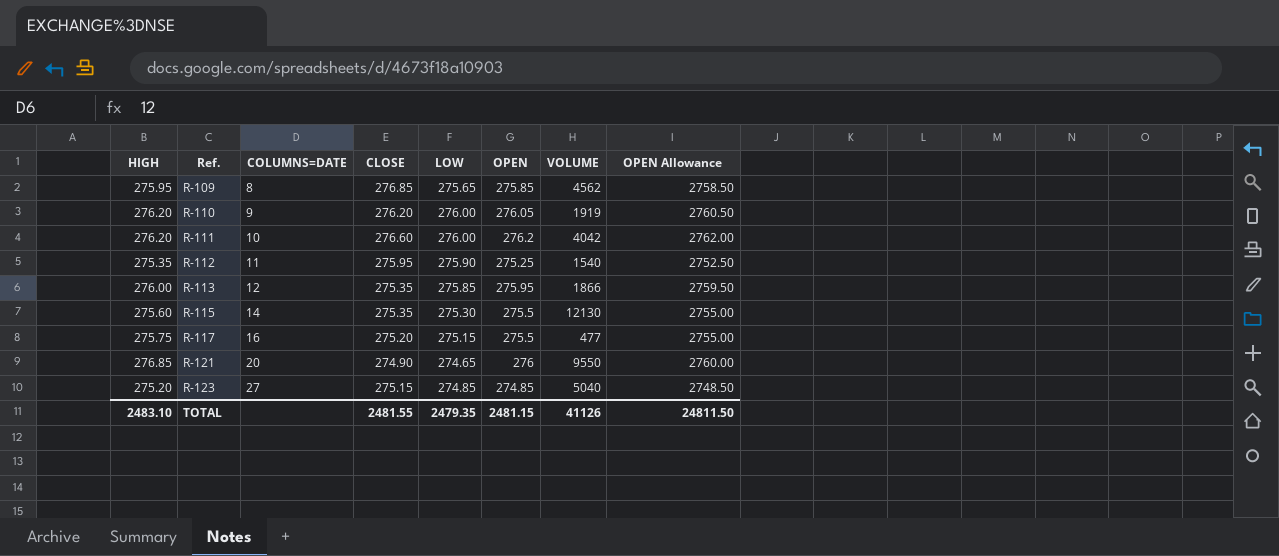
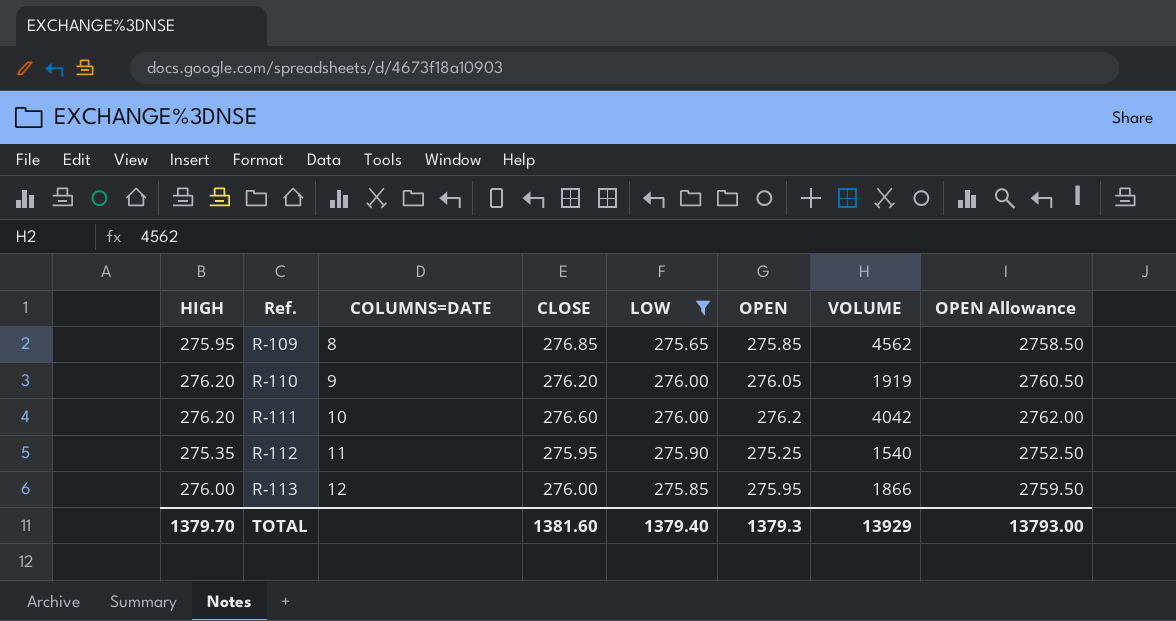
filter: none -> LOW >= 275.65
R-113 | CLOSE: 275.35 -> 276.00
TOTAL | HIGH: 2483.10 -> 1379.70
TOTAL | CLOSE: 2481.55 -> 1381.60
TOTAL | LOW: 2479.35 -> 1379.40
TOTAL | OPEN: 2481.15 -> 1379.3
TOTAL | VOLUME: 41126 -> 13929
TOTAL | OPEN Allowance: 24811.50 -> 13793.00

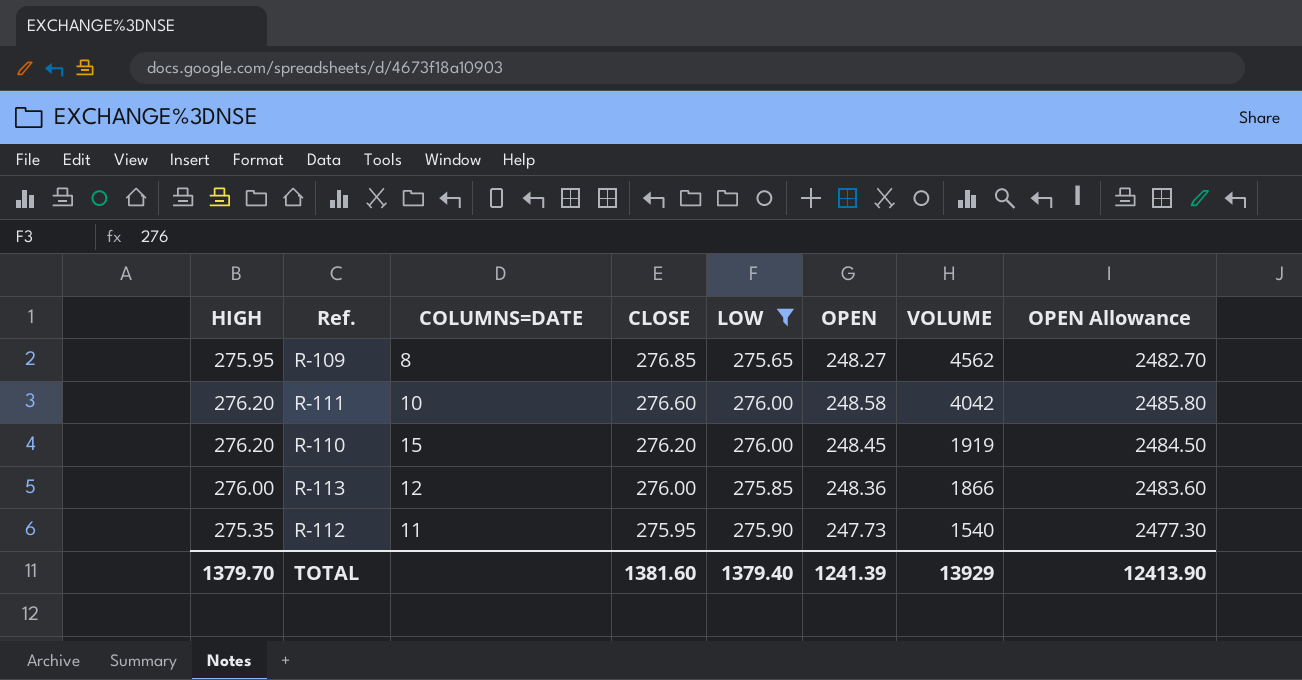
row order: Ref. ascending -> CLOSE descending
R-109 | OPEN: 275.85 -> 248.27
R-109 | OPEN Allowance: 2758.50 -> 2482.70
R-111 | OPEN: 276.2 -> 248.58
R-111 | OPEN Allowance: 2762.00 -> 2485.80
R-110 | COLUMNS=DATE: 9 -> 15
R-110 | OPEN: 276.05 -> 248.45
R-110 | OPEN Allowance: 2760.50 -> 2484.50
R-113 | OPEN: 275.95 -> 248.36
R-113 | OPEN Allowance: 2759.50 -> 2483.60
R-112 | OPEN: 275.25 -> 247.73
R-112 | OPEN Allowance: 2752.50 -> 2477.30
TOTAL | OPEN: 1379.3 -> 1241.39
TOTAL | OPEN Allowance: 13793.00 -> 12413.90

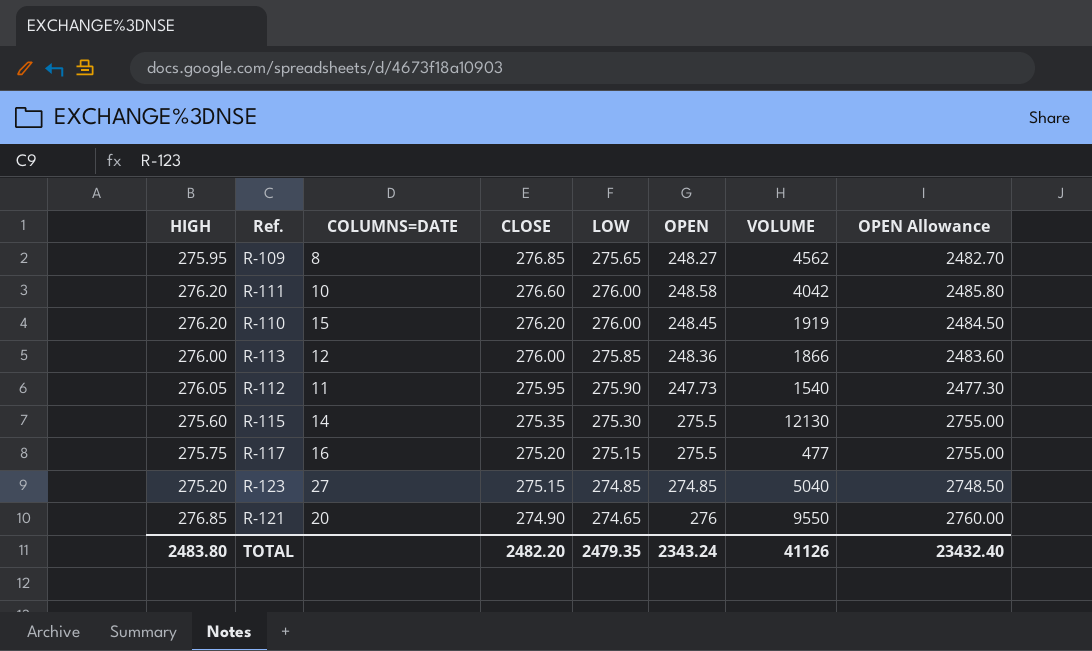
filter: LOW >= 275.65 -> none
R-112 | HIGH: 275.35 -> 276.05
TOTAL | HIGH: 1379.70 -> 2483.80
TOTAL | CLOSE: 1381.60 -> 2482.20
TOTAL | LOW: 1379.40 -> 2479.35
TOTAL | OPEN: 1241.39 -> 2343.24
TOTAL | VOLUME: 13929 -> 41126
TOTAL | OPEN Allowance: 12413.90 -> 23432.40

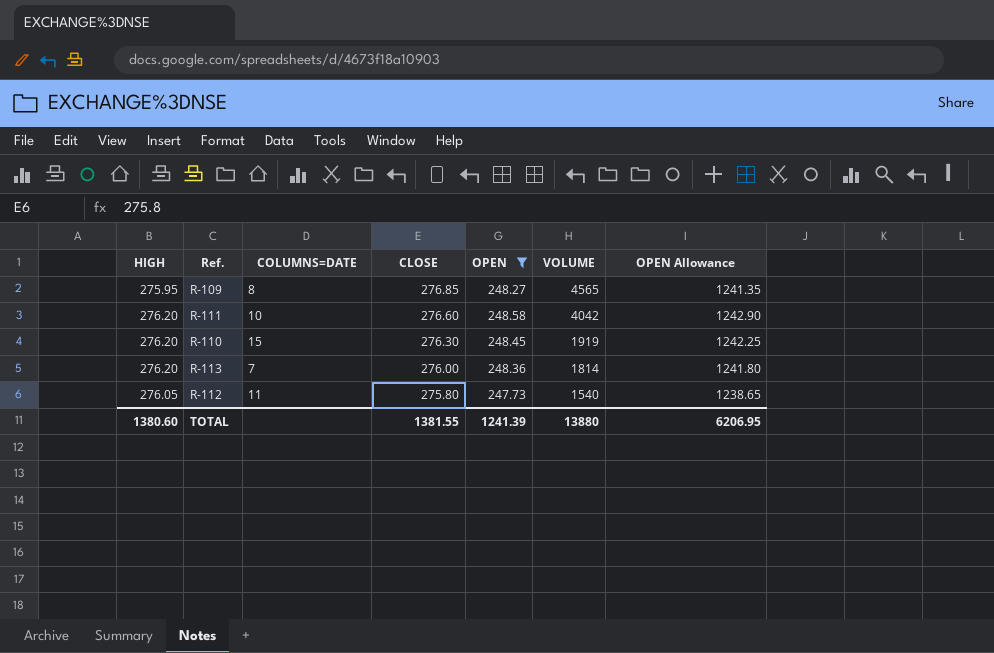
filter: none -> OPEN <= 248.58
column LOW | position: 5 -> none
column OPEN Allowance | formula: [OPEN] * 10 -> [OPEN] * 5
R-109 | VOLUME: 4562 -> 4565
R-110 | CLOSE: 276.20 -> 276.30
R-113 | HIGH: 276.00 -> 276.20
R-113 | COLUMNS=DATE: 12 -> 7
R-113 | VOLUME: 1866 -> 1814
R-112 | CLOSE: 275.95 -> 275.80
TOTAL | HIGH: 2483.80 -> 1380.60
TOTAL | CLOSE: 2482.20 -> 1381.55
TOTAL | OPEN: 2343.24 -> 1241.39
TOTAL | VOLUME: 41126 -> 13880
TOTAL | OPEN Allowance: 23432.40 -> 6206.95

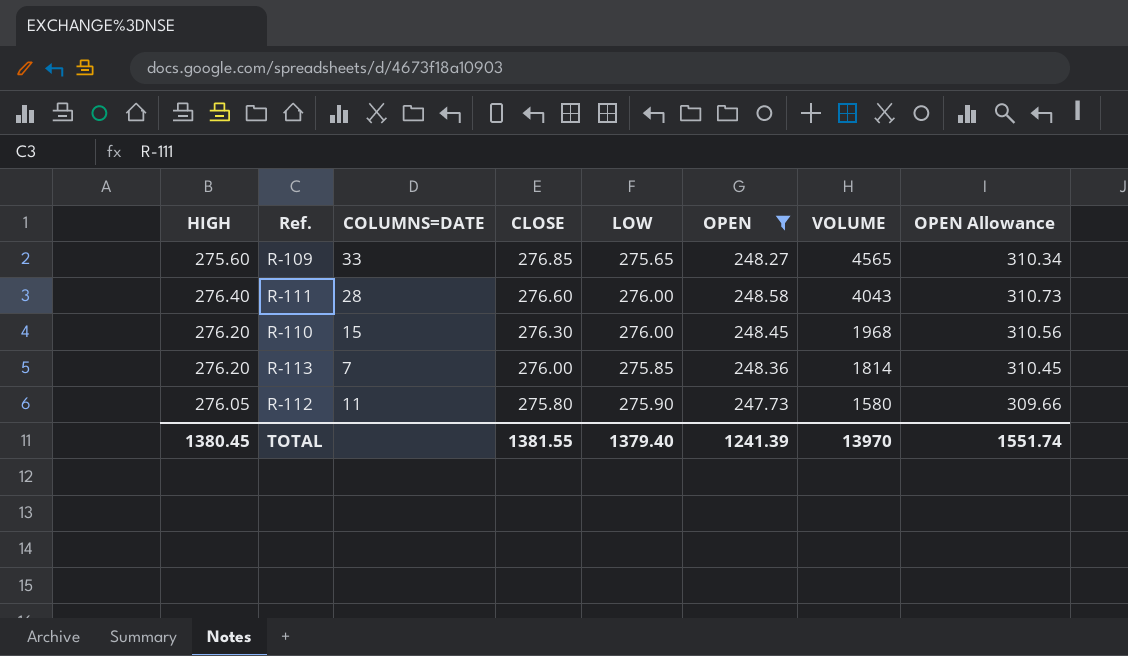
column LOW | position: none -> 5
column OPEN Allowance | formula: [OPEN] * 5 -> [OPEN] * 1.25
R-109 | HIGH: 275.95 -> 275.60
R-109 | COLUMNS=DATE: 8 -> 33
R-111 | HIGH: 276.20 -> 276.40
R-111 | COLUMNS=DATE: 10 -> 28
R-111 | VOLUME: 4042 -> 4043
R-110 | VOLUME: 1919 -> 1968
R-112 | VOLUME: 1540 -> 1580
TOTAL | HIGH: 1380.60 -> 1380.45
TOTAL | VOLUME: 13880 -> 13970
TOTAL | OPEN Allowance: 6206.95 -> 1551.74

